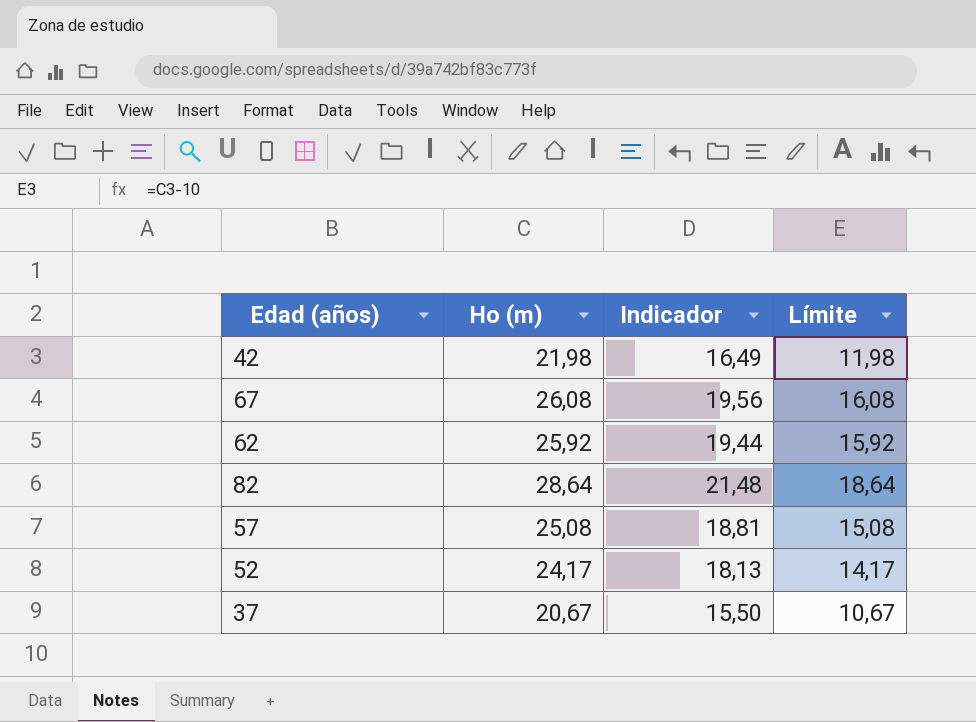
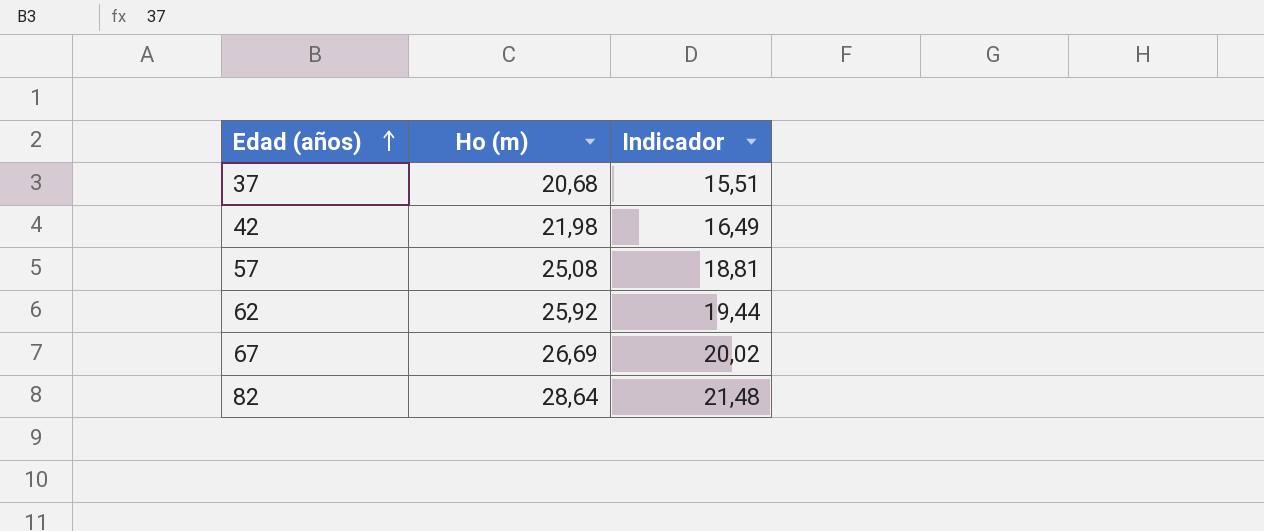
row order: none -> Edad (años) ascending
column Límite | formula: [Ho (m)] - 10 -> none
row 52: 24,17 | 18,13 | 14,17 -> none
37 | Ho (m): 20,67 -> 20,68
37 | Indicador: 15,50 -> 15,51
67 | Ho (m): 26,08 -> 26,69
67 | Indicador: 19,56 -> 20,02

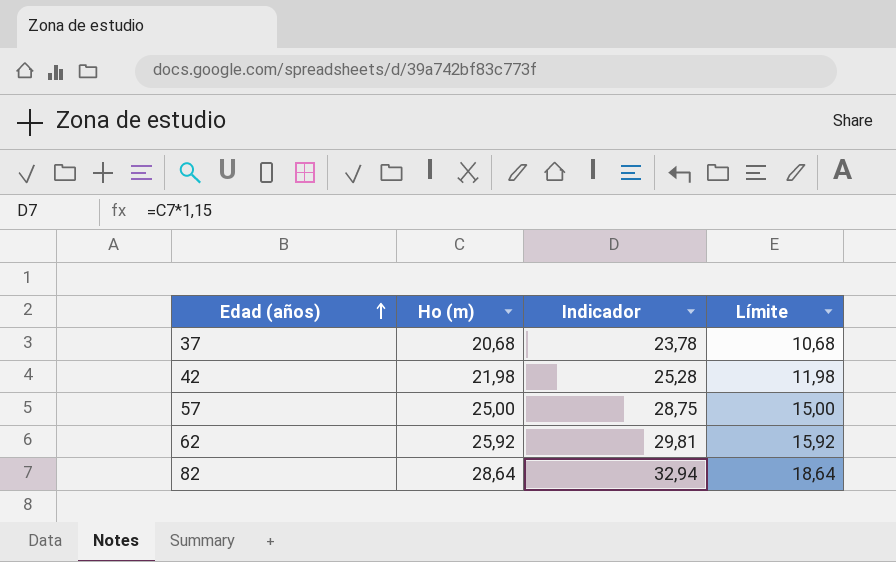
column Indicador | formula: [Ho (m)] * 0,75 -> [Ho (m)] * 1,15
column Límite | formula: none -> [Ho (m)] - 10
row 67: 26,69 | 20,02 -> none
57 | Ho (m): 25,08 -> 25,00

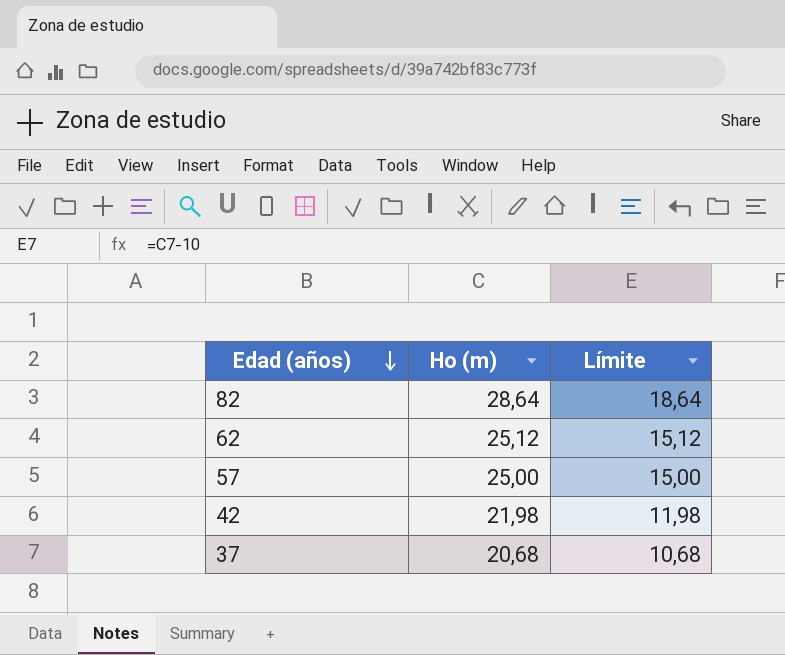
row order: Edad (años) ascending -> Edad (años) descending
column Indicador | formula: [Ho (m)] * 1,15 -> none
62 | Ho (m): 25,92 -> 25,12
62 | Límite: 15,92 -> 15,12

